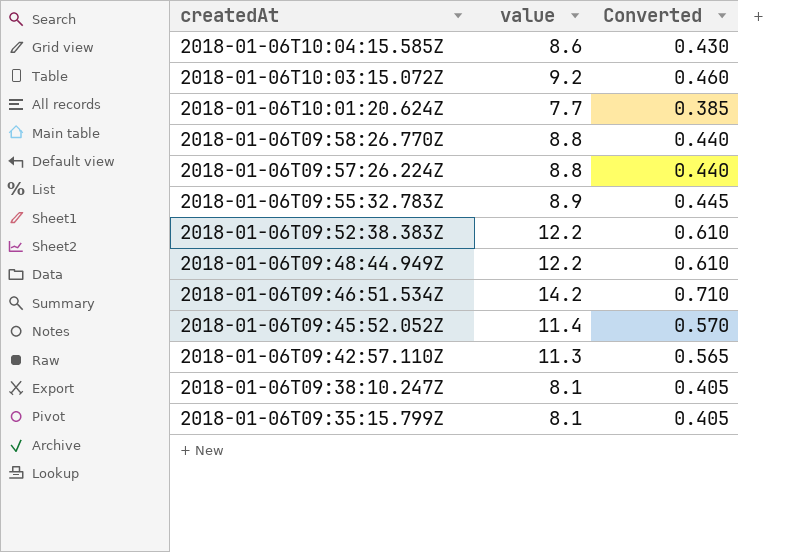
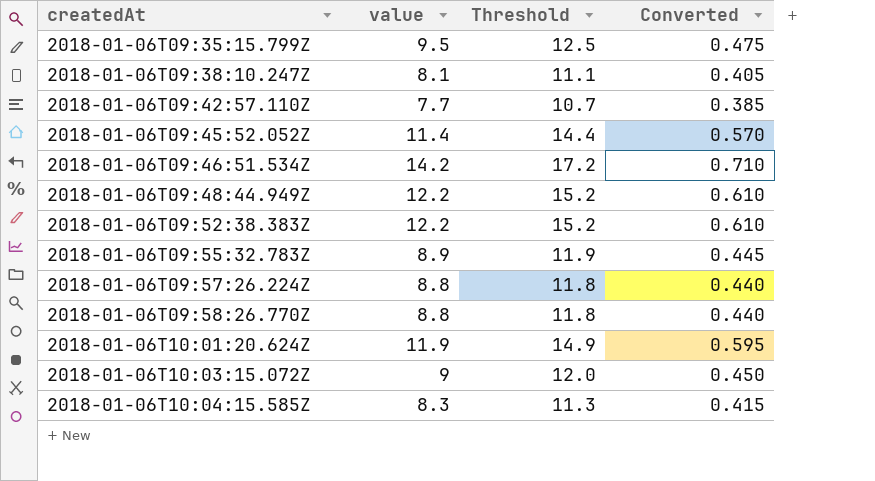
row order: createdAt descending -> createdAt ascending
column Threshold | formula: none -> [value] + 3
2018-01-06T09:35:15.799Z | value: 8.1 -> 9.5
2018-01-06T09:35:15.799Z | Converted: 0.405 -> 0.475
2018-01-06T09:42:57.110Z | value: 11.3 -> 7.7
2018-01-06T09:42:57.110Z | Converted: 0.565 -> 0.385
2018-01-06T10:01:20.624Z | value: 7.7 -> 11.9
2018-01-06T10:01:20.624Z | Converted: 0.385 -> 0.595
2018-01-06T10:03:15.072Z | value: 9.2 -> 9
2018-01-06T10:03:15.072Z | Converted: 0.460 -> 0.450
2018-01-06T10:04:15.585Z | value: 8.6 -> 8.3
2018-01-06T10:04:15.585Z | Converted: 0.430 -> 0.415

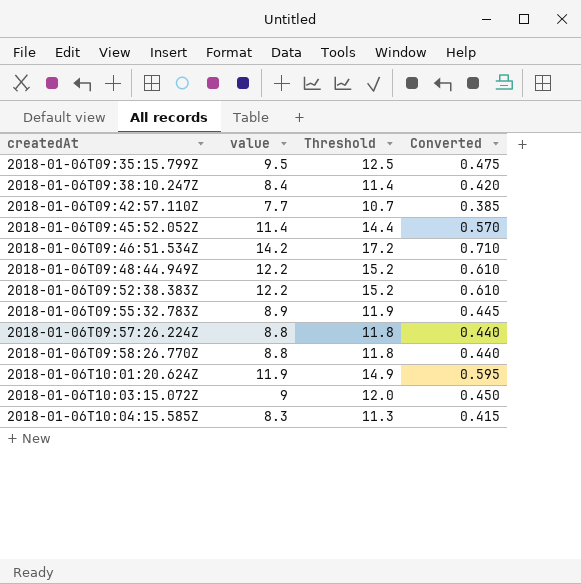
2018-01-06T09:38:10.247Z | value: 8.1 -> 8.4
2018-01-06T09:38:10.247Z | Threshold: 11.1 -> 11.4
2018-01-06T09:38:10.247Z | Converted: 0.405 -> 0.420

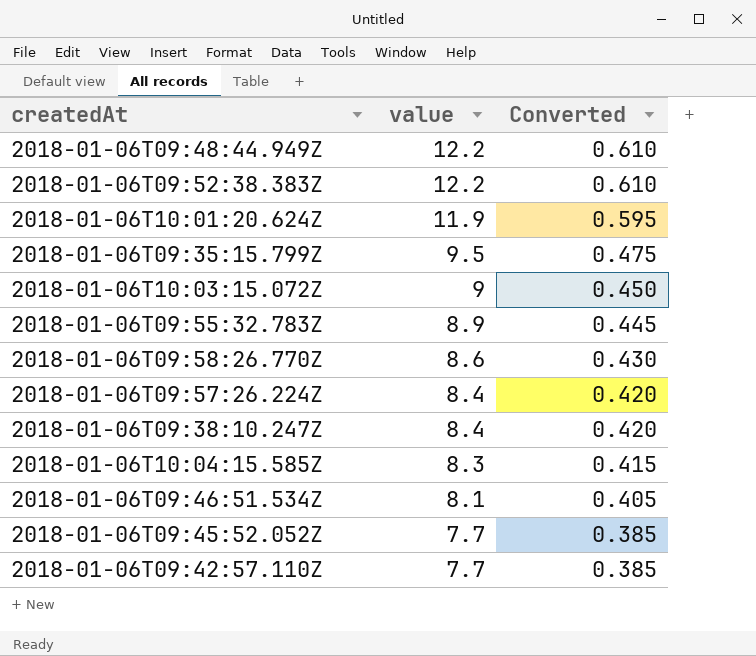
row order: createdAt ascending -> value descending
column Threshold | formula: [value] + 3 -> none
2018-01-06T09:58:26.770Z | value: 8.8 -> 8.6
2018-01-06T09:58:26.770Z | Converted: 0.440 -> 0.430
2018-01-06T09:57:26.224Z | value: 8.8 -> 8.4
2018-01-06T09:57:26.224Z | Converted: 0.440 -> 0.420
2018-01-06T09:46:51.534Z | value: 14.2 -> 8.1
2018-01-06T09:46:51.534Z | Converted: 0.710 -> 0.405
2018-01-06T09:45:52.052Z | value: 11.4 -> 7.7
2018-01-06T09:45:52.052Z | Converted: 0.570 -> 0.385

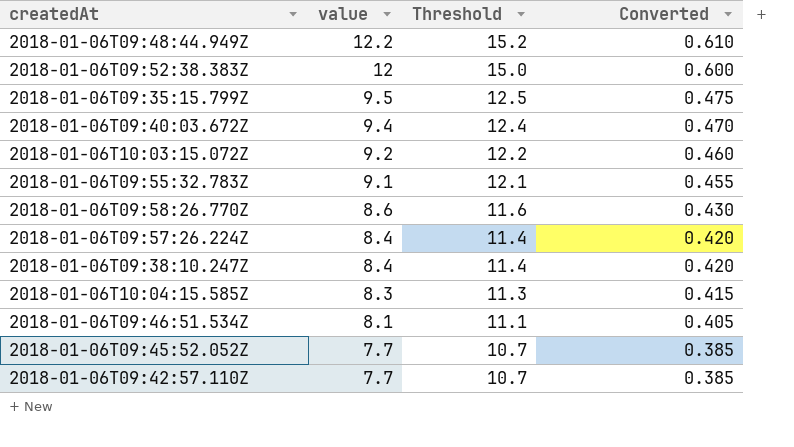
column Threshold | formula: none -> [value] + 3
row 2018-01-06T10:01:20.624Z: 11.9 | 0.595 -> none
2018-01-06T09:52:38.383Z | value: 12.2 -> 12
2018-01-06T09:52:38.383Z | Converted: 0.610 -> 0.600
row 2018-01-06T09:40:03.672Z: none -> 9.4 | 12.4 | 0.470
2018-01-06T10:03:15.072Z | value: 9 -> 9.2
2018-01-06T10:03:15.072Z | Converted: 0.450 -> 0.460
2018-01-06T09:55:32.783Z | value: 8.9 -> 9.1
2018-01-06T09:55:32.783Z | Converted: 0.445 -> 0.455

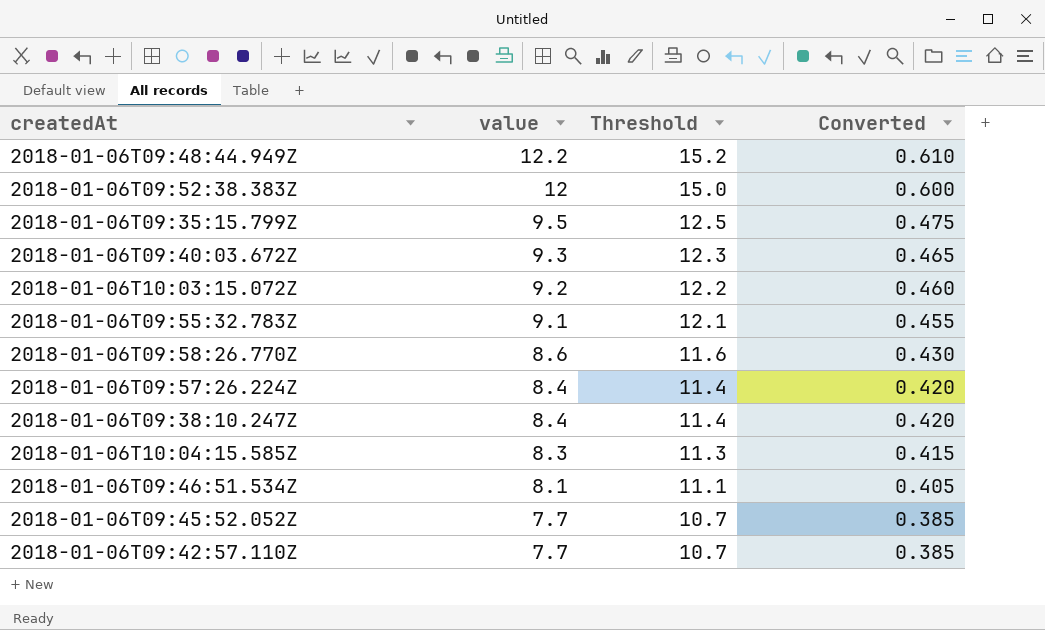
2018-01-06T09:40:03.672Z | value: 9.4 -> 9.3
2018-01-06T09:40:03.672Z | Threshold: 12.4 -> 12.3
2018-01-06T09:40:03.672Z | Converted: 0.470 -> 0.465

